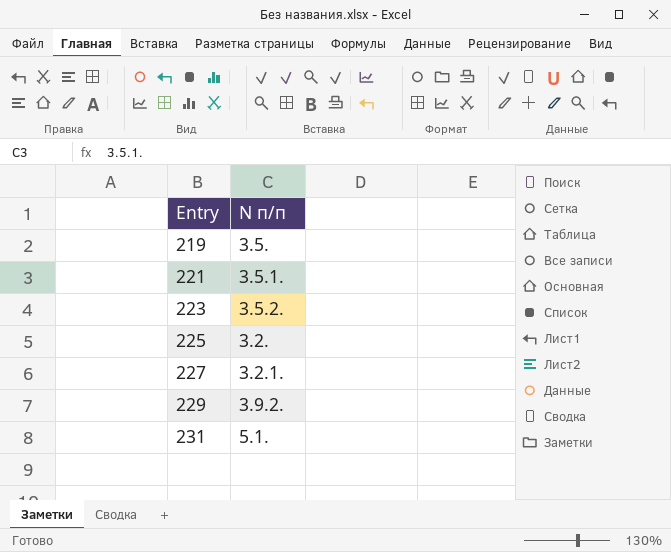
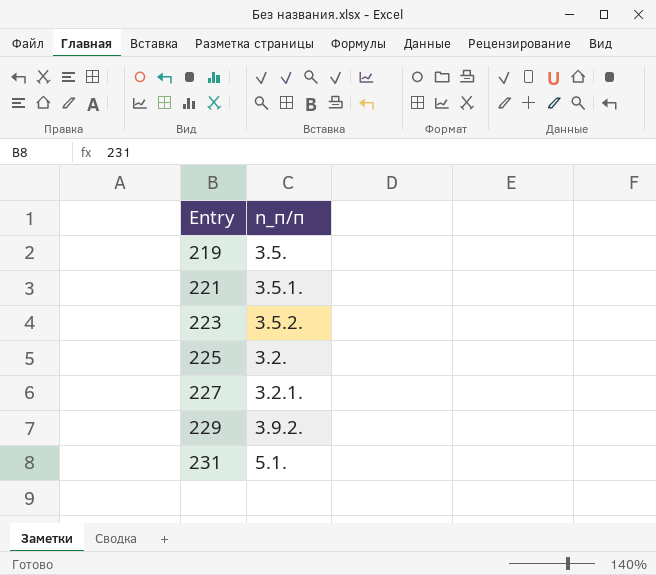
column name: N п/п -> n_п/п

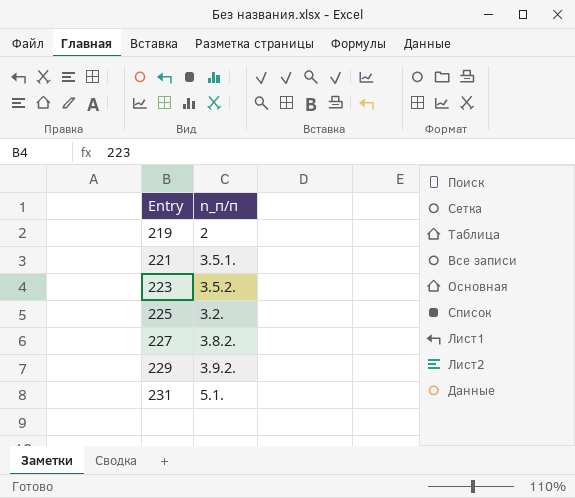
219 | n_п/п: 3.5. -> 2
227 | n_п/п: 3.2.1. -> 3.8.2.

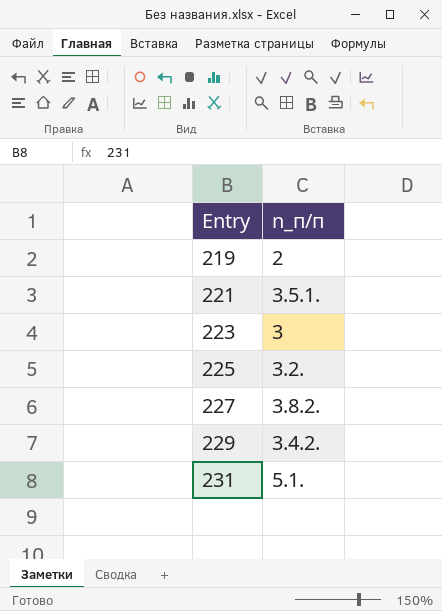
223 | n_п/п: 3.5.2. -> 3
229 | n_п/п: 3.9.2. -> 3.4.2.

